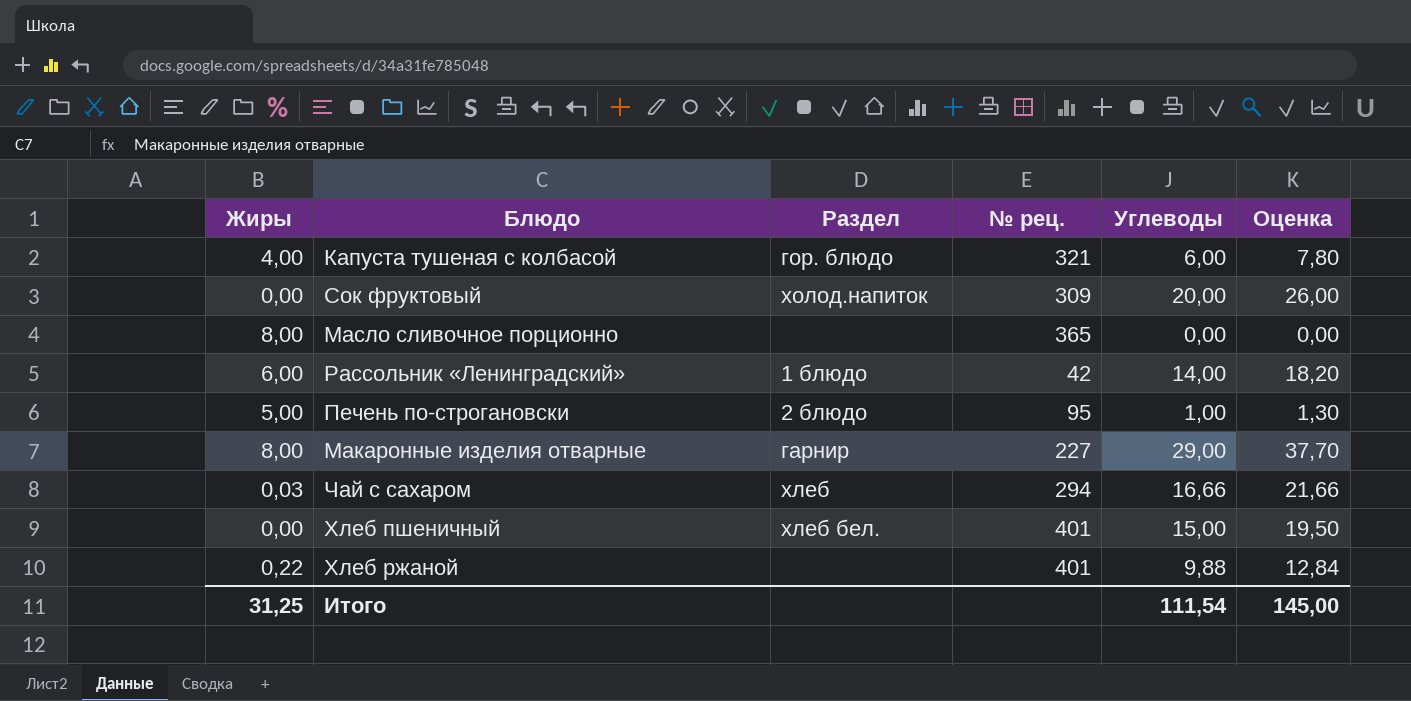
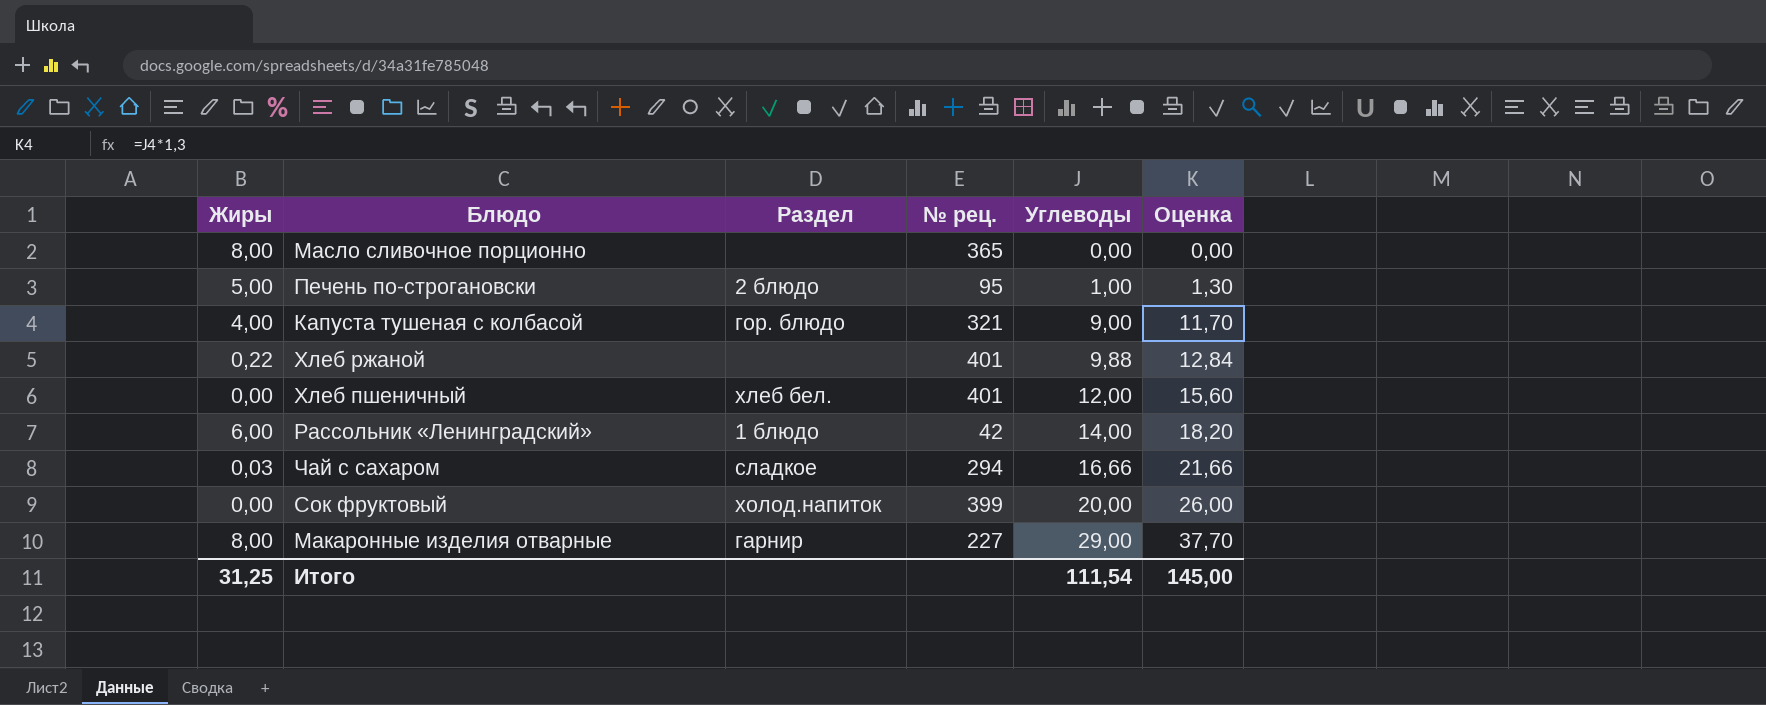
row order: none -> Углеводы ascending
Капуста тушеная с колбасой | Углеводы: 6,00 -> 9,00
Капуста тушеная с колбасой | Оценка: 7,80 -> 11,70
Хлеб пшеничный | Углеводы: 15,00 -> 12,00
Хлеб пшеничный | Оценка: 19,50 -> 15,60
Чай с сахаром | Раздел: хлеб -> сладкое
Сок фруктовый | № рец.: 309 -> 399

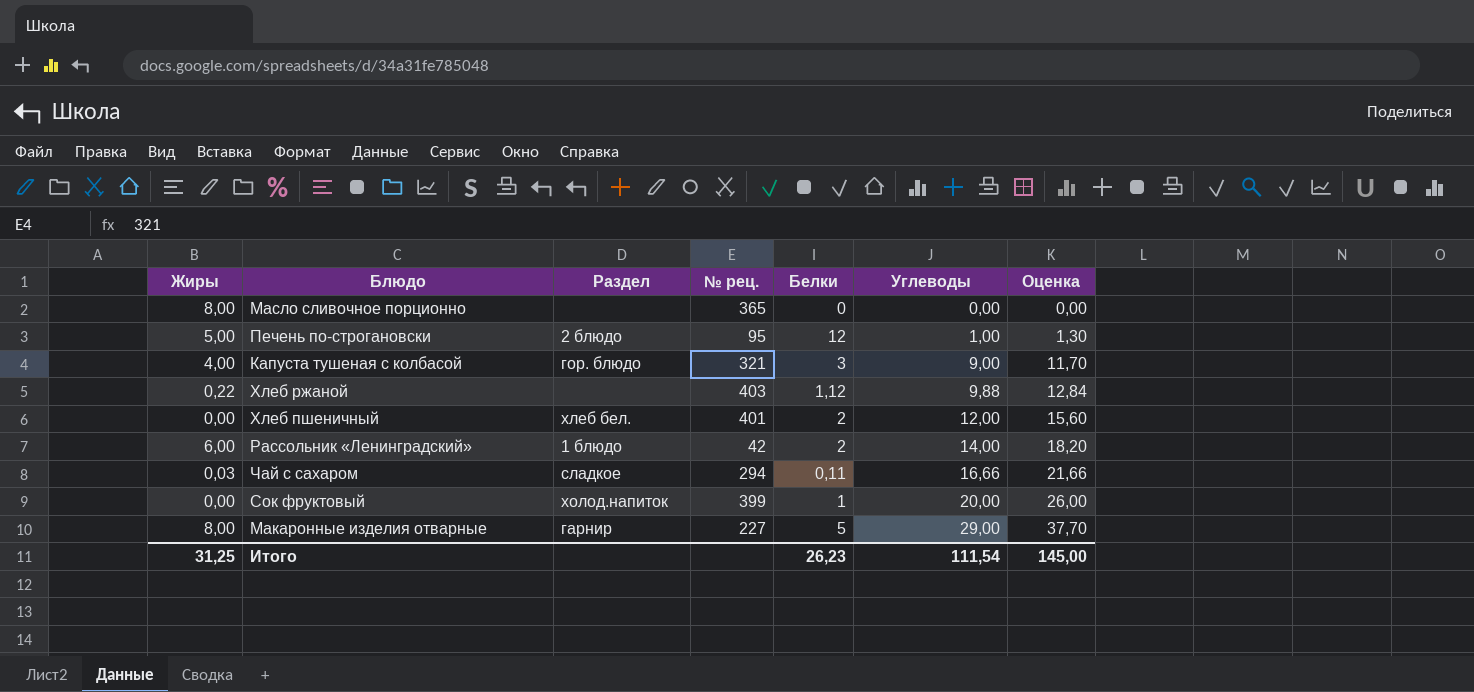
column Белки | position: none -> 5
Хлеб ржаной | № рец.: 401 -> 403

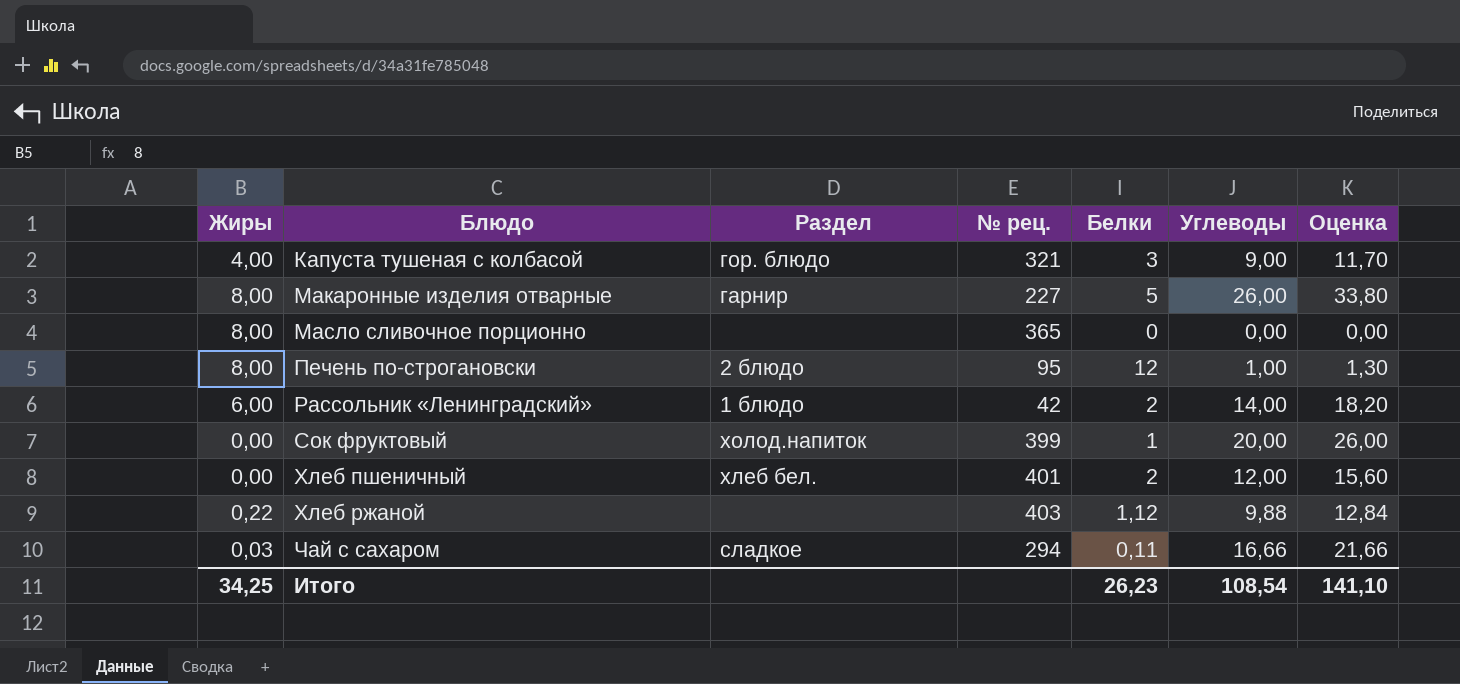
row order: Углеводы ascending -> Блюдо ascending
Макаронные изделия отварные | Углеводы: 29,00 -> 26,00
Макаронные изделия отварные | Оценка: 37,70 -> 33,80
Печень по-строгановски | Жиры: 5,00 -> 8,00
Итого | Жиры: 31,25 -> 34,25
Итого | Углеводы: 111,54 -> 108,54
Итого | Оценка: 145,00 -> 141,10

